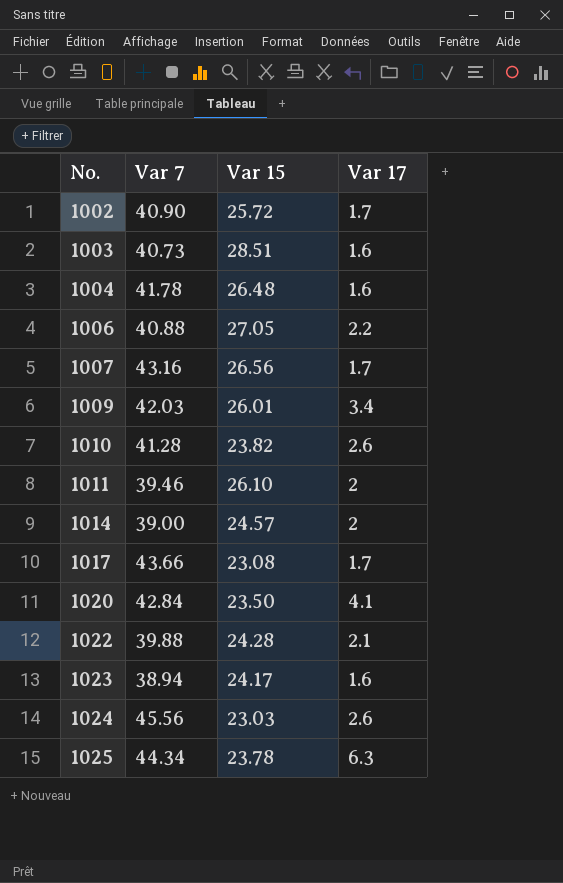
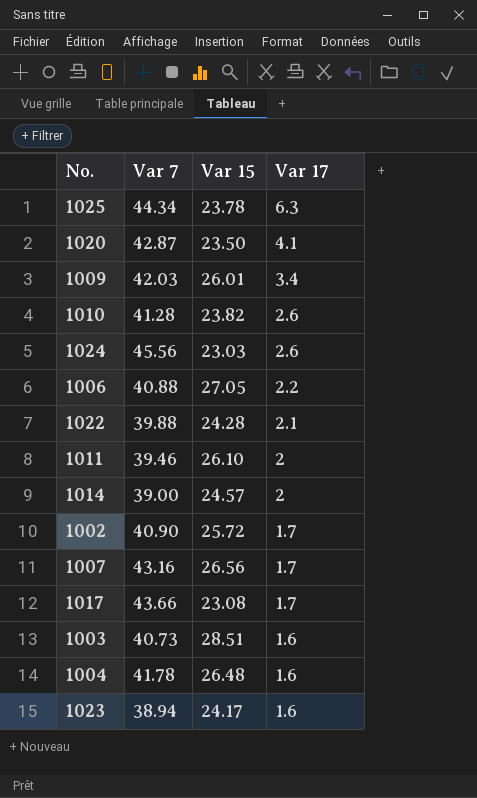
row order: No. ascending -> Var 17 descending
1020 | Var 7: 42.84 -> 42.87

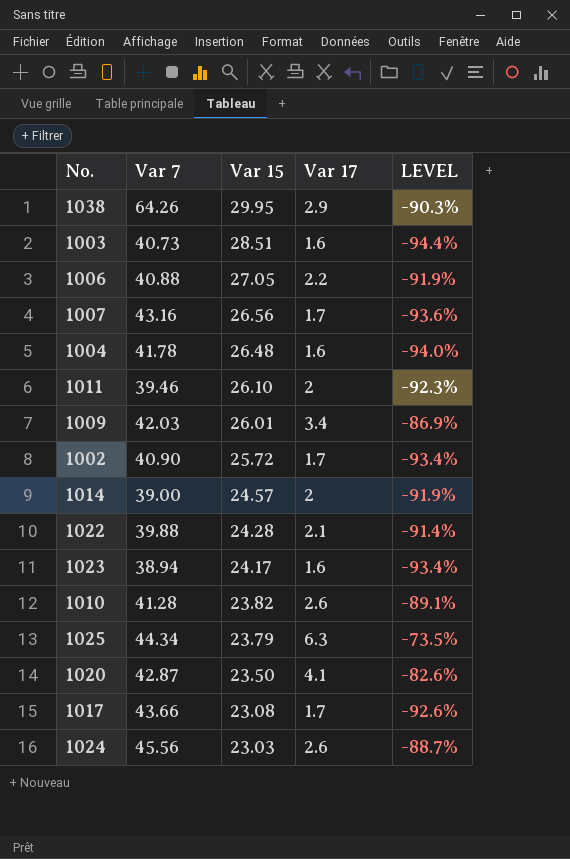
row order: Var 17 descending -> Var 15 descending
column LEVEL | formula: none -> ([Var 17] - [Var 15]) / [Var 15]
row 1038: none -> 64.26 | 29.95 | 2.9 | -90.3%
1025 | Var 15: 23.78 -> 23.79

